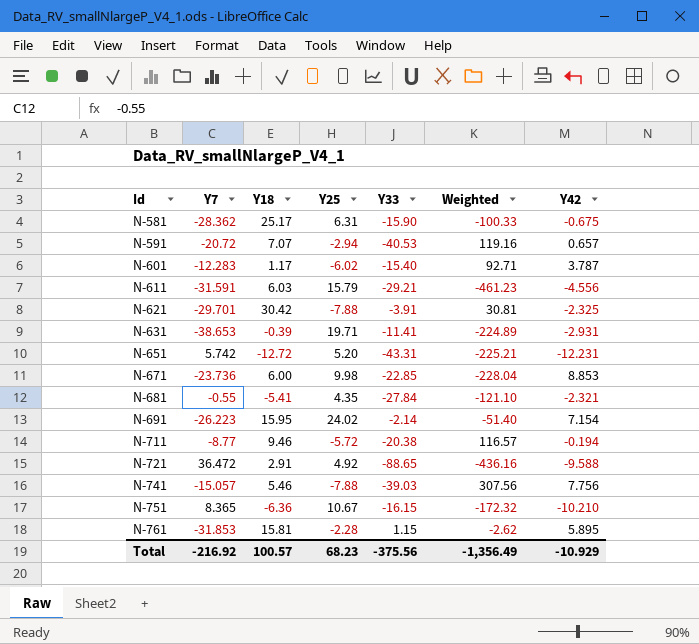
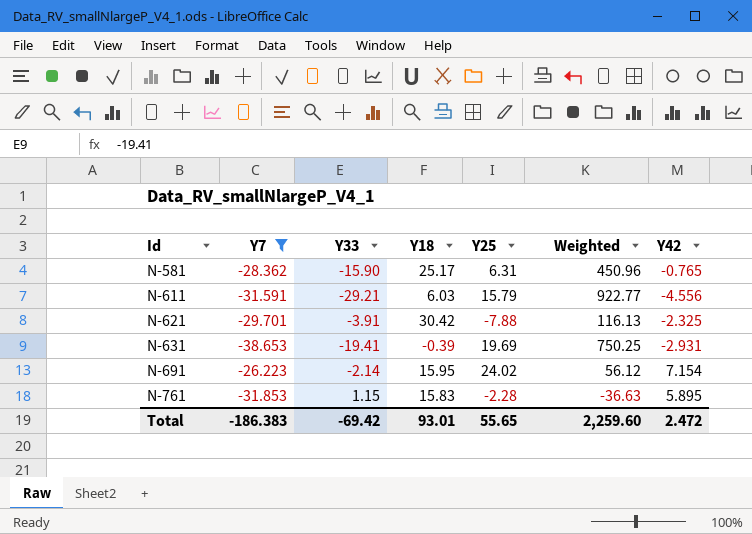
filter: none -> Y7 <= -26.223
column Y33 | position: 5 -> 3
column Weighted | formula: [Y25] * [Y33] -> [Y7] * [Y33]
N-581 | Y42: -0.675 -> -0.765
N-631 | Y33: -11.41 -> -19.41
N-631 | Y25: 19.71 -> 19.69
N-761 | Y18: 15.81 -> 15.83
Total | Y7: -216.92 -> -186.383
Total | Y33: -375.56 -> -69.42
Total | Y18: 100.57 -> 93.01
Total | Y25: 68.23 -> 55.65
Total | Weighted: -1,356.49 -> 2,259.60
Total | Y42: -10.929 -> 2.472

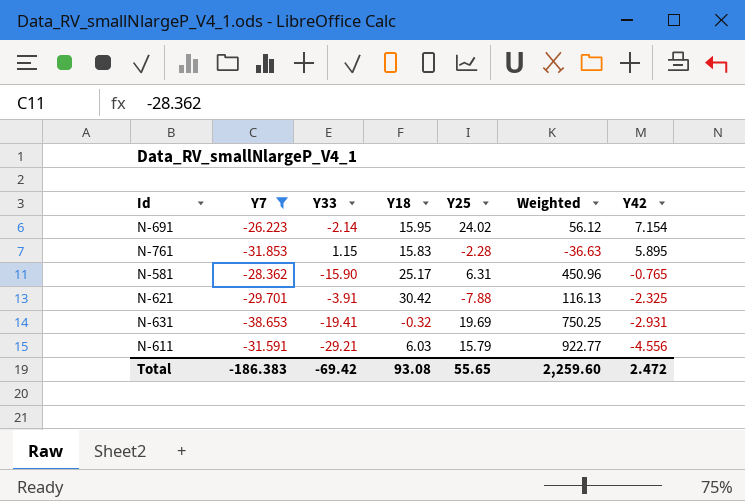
row order: Id ascending -> Y42 descending
N-631 | Y18: -0.39 -> -0.32
Total | Y18: 93.01 -> 93.08

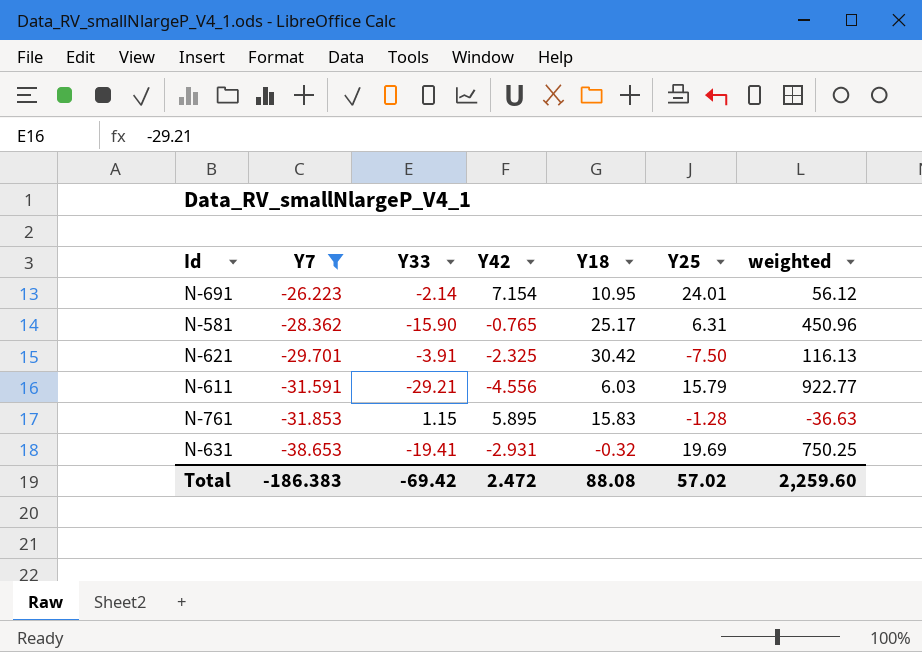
row order: Y42 descending -> Y7 descending
column Y42 | position: 7 -> 4
column name: Weighted -> weighted
N-691 | Y18: 15.95 -> 10.95
N-691 | Y25: 24.02 -> 24.01
N-621 | Y25: -7.88 -> -7.50
N-761 | Y25: -2.28 -> -1.28
Total | Y18: 93.08 -> 88.08
Total | Y25: 55.65 -> 57.02

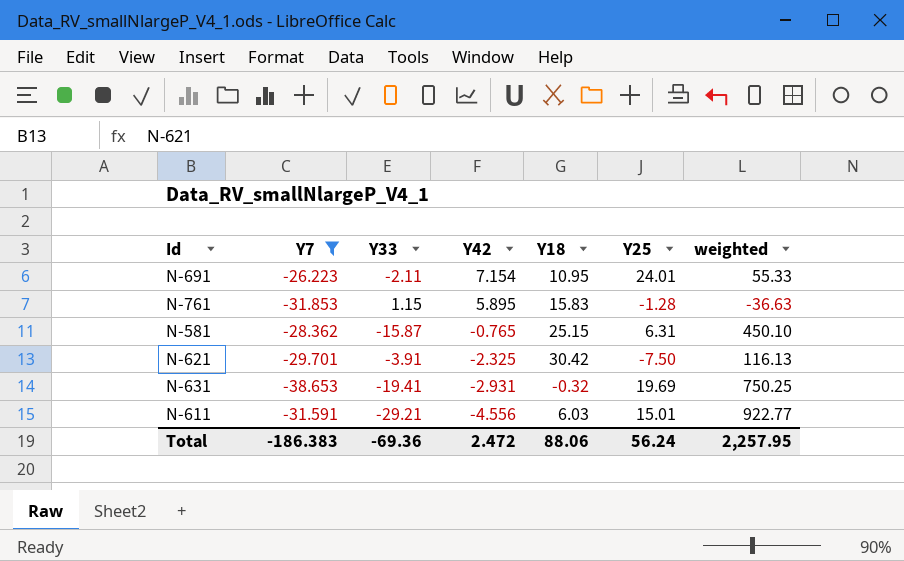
row order: Y7 descending -> Y42 descending
N-691 | Y33: -2.14 -> -2.11
N-691 | weighted: 56.12 -> 55.33
N-581 | Y33: -15.90 -> -15.87
N-581 | Y18: 25.17 -> 25.15
N-581 | weighted: 450.96 -> 450.10
N-611 | Y25: 15.79 -> 15.01
Total | Y33: -69.42 -> -69.36
Total | Y18: 88.08 -> 88.06
Total | Y25: 57.02 -> 56.24
Total | weighted: 2,259.60 -> 2,257.95

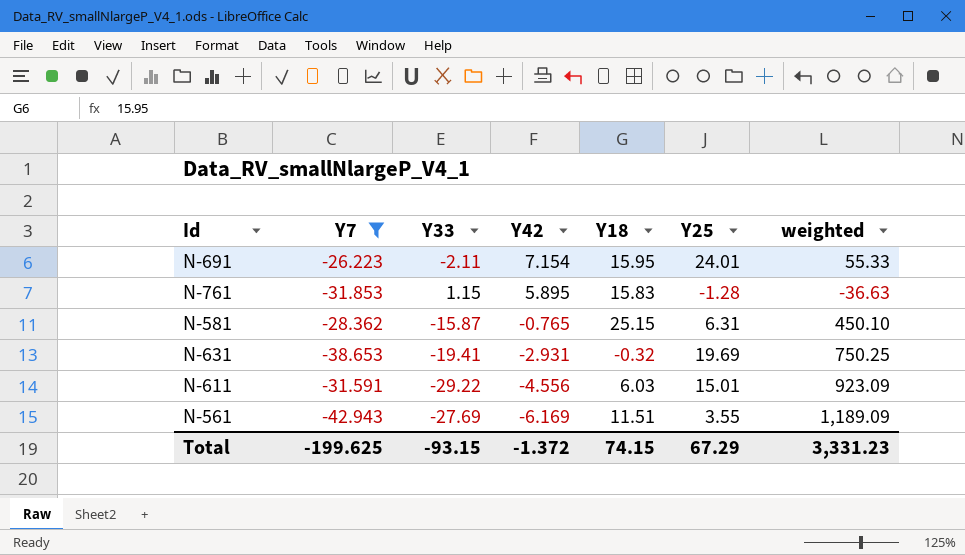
row N-621: -29.701 | -3.91 | -2.325 | 30.42 | -7.50 | 116.13 -> none
N-691 | Y18: 10.95 -> 15.95
N-611 | Y33: -29.21 -> -29.22
N-611 | weighted: 922.77 -> 923.09
row N-561: none -> -42.943 | -27.69 | -6.169 | 11.51 | 3.55 | 1,189.09
Total | Y7: -186.383 -> -199.625
Total | Y33: -69.36 -> -93.15
Total | Y42: 2.472 -> -1.372
Total | Y18: 88.06 -> 74.15
Total | Y25: 56.24 -> 67.29
Total | weighted: 2,257.95 -> 3,331.23

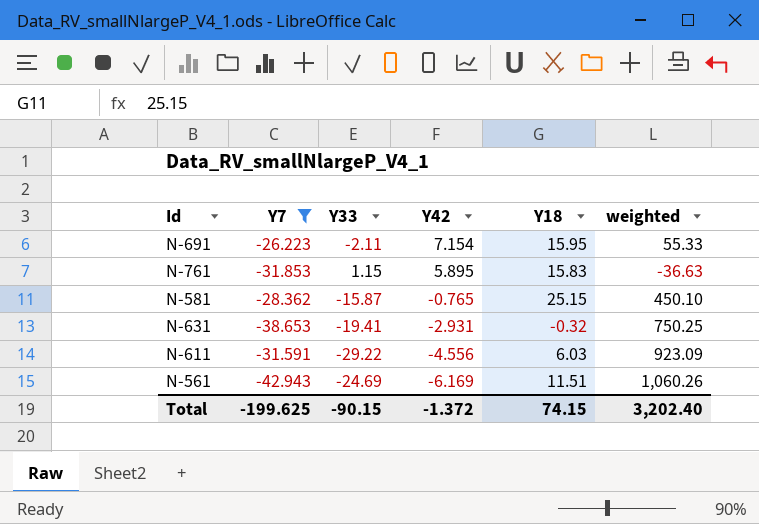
column Y25 | position: 6 -> none
N-561 | Y33: -27.69 -> -24.69
N-561 | weighted: 1,189.09 -> 1,060.26
Total | Y33: -93.15 -> -90.15
Total | weighted: 3,331.23 -> 3,202.40

